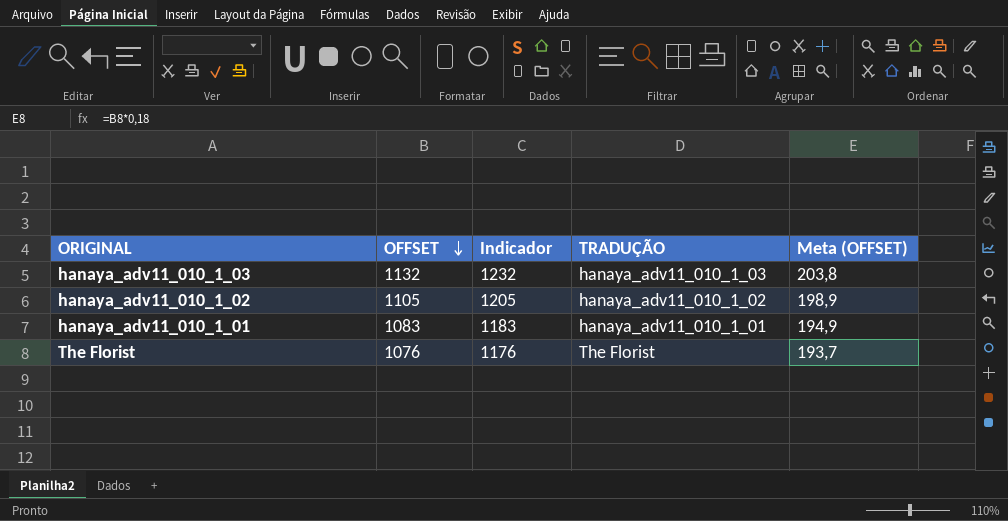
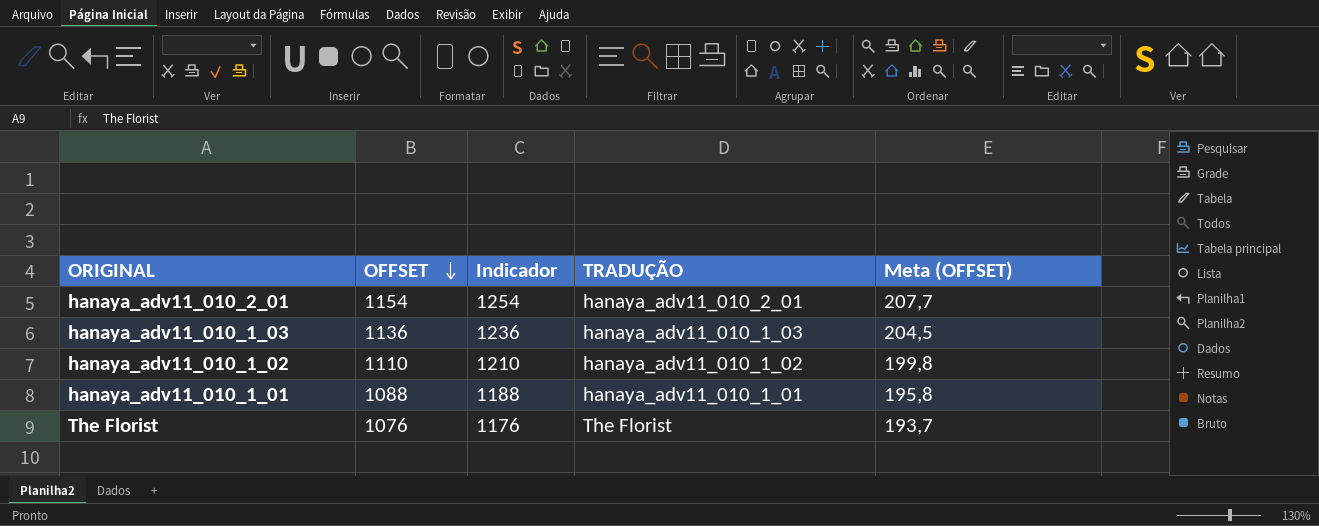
row hanaya_adv11_010_2_01: none -> 1154 | 1254 | hanaya_adv11_010_2_01 | 207,7
hanaya_adv11_010_1_03 | OFFSET: 1132 -> 1136
hanaya_adv11_010_1_03 | Indicador: 1232 -> 1236
hanaya_adv11_010_1_03 | Meta (OFFSET): 203,8 -> 204,5
hanaya_adv11_010_1_02 | OFFSET: 1105 -> 1110
hanaya_adv11_010_1_02 | Indicador: 1205 -> 1210
hanaya_adv11_010_1_02 | Meta (OFFSET): 198,9 -> 199,8
hanaya_adv11_010_1_01 | OFFSET: 1083 -> 1088
hanaya_adv11_010_1_01 | Indicador: 1183 -> 1188
hanaya_adv11_010_1_01 | Meta (OFFSET): 194,9 -> 195,8

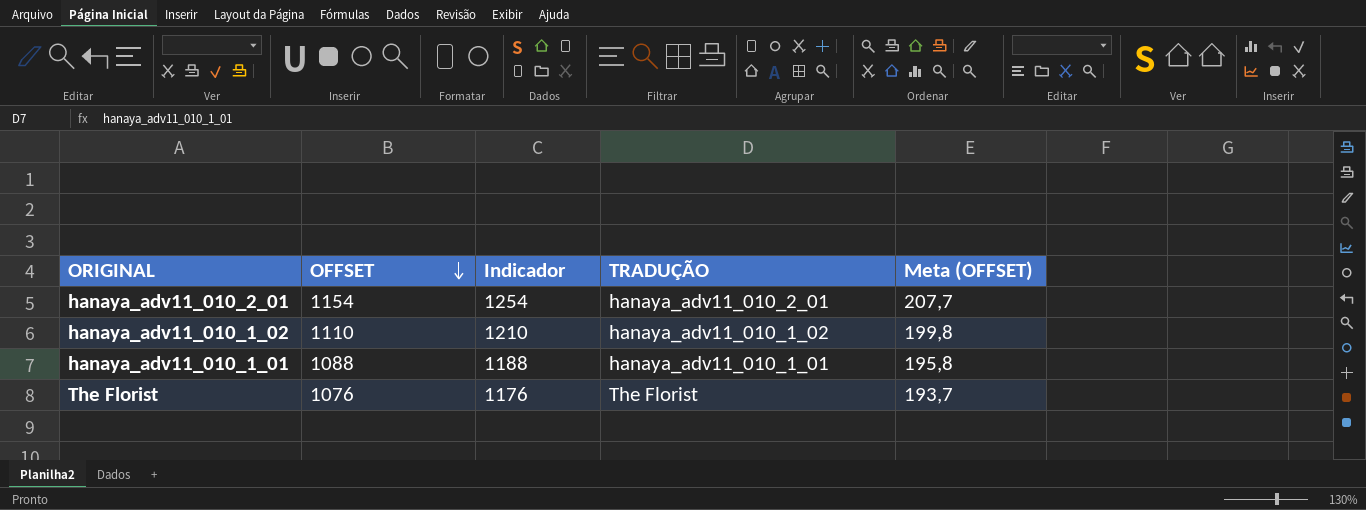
row hanaya_adv11_010_1_03: 1136 | 1236 | hanaya_adv11_010_1_03 | 204,5 -> none

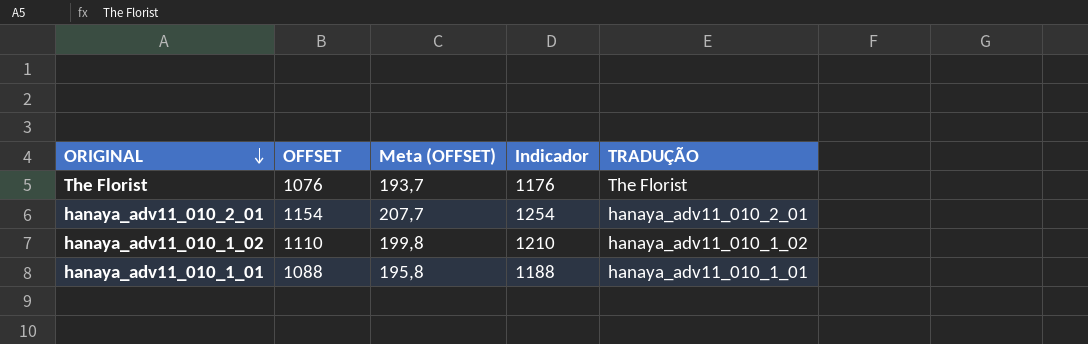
row order: OFFSET descending -> ORIGINAL descending
column Meta (OFFSET) | position: 5 -> 3

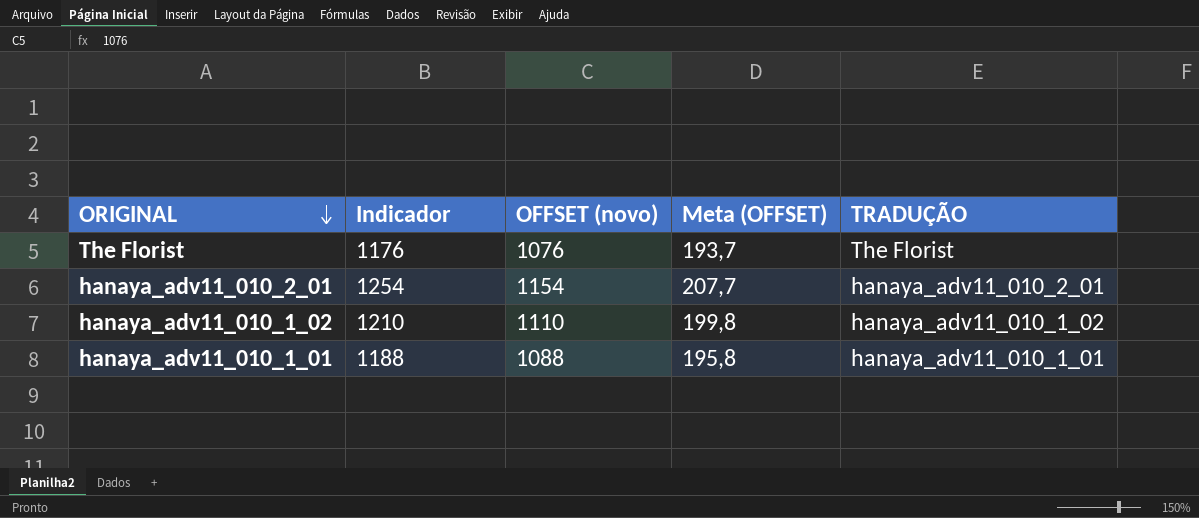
column Indicador | position: 4 -> 2
column name: OFFSET -> OFFSET (novo)

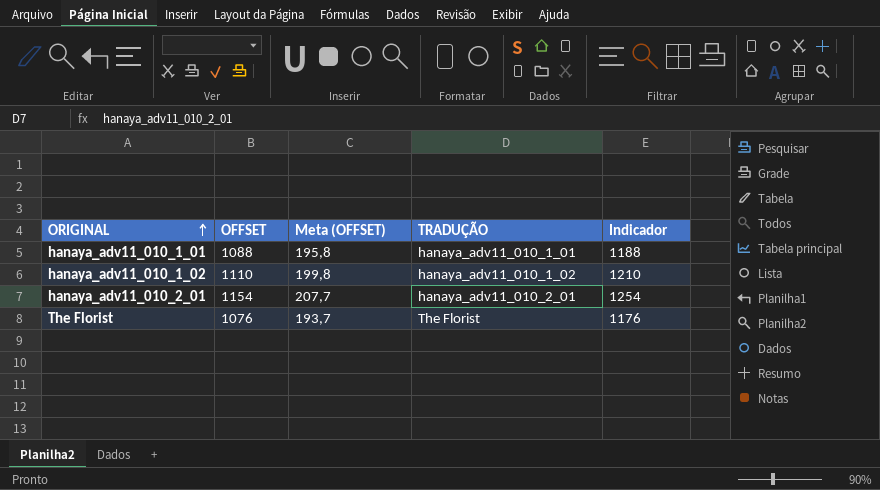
row order: ORIGINAL descending -> ORIGINAL ascending
column name: OFFSET (novo) -> OFFSET
column Indicador | position: 2 -> 5

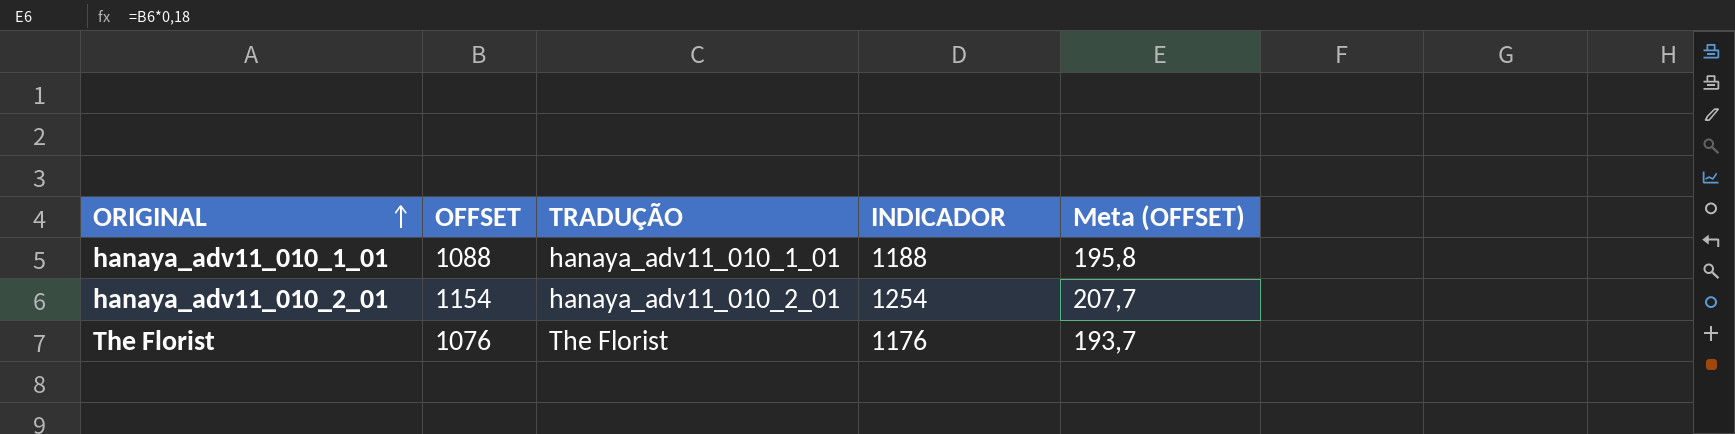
column name: Indicador -> INDICADOR
column Meta (OFFSET) | position: 3 -> 5
row hanaya_adv11_010_1_02: 1110 | 199,8 | hanaya_adv11_010_1_02 | 1210 -> none

